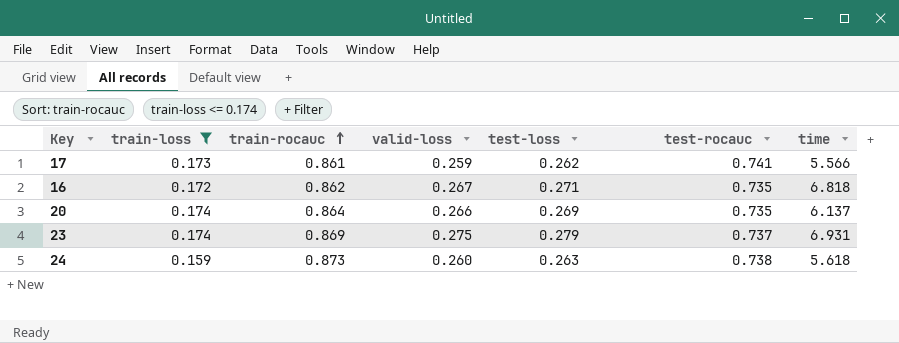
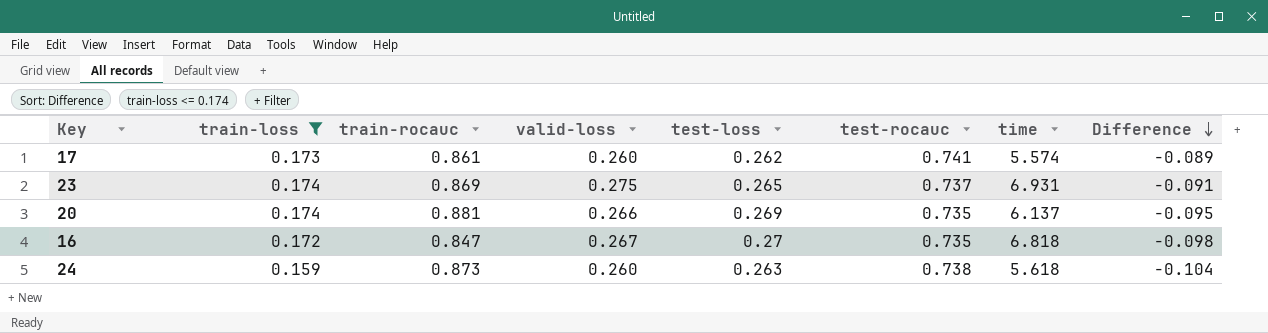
row order: train-rocauc ascending -> Difference descending
column Difference | formula: none -> [train-loss] - [test-loss]
17 | valid-loss: 0.259 -> 0.260
17 | time: 5.566 -> 5.574
23 | test-loss: 0.279 -> 0.265
20 | train-rocauc: 0.864 -> 0.881
16 | train-rocauc: 0.862 -> 0.847
16 | test-loss: 0.271 -> 0.27

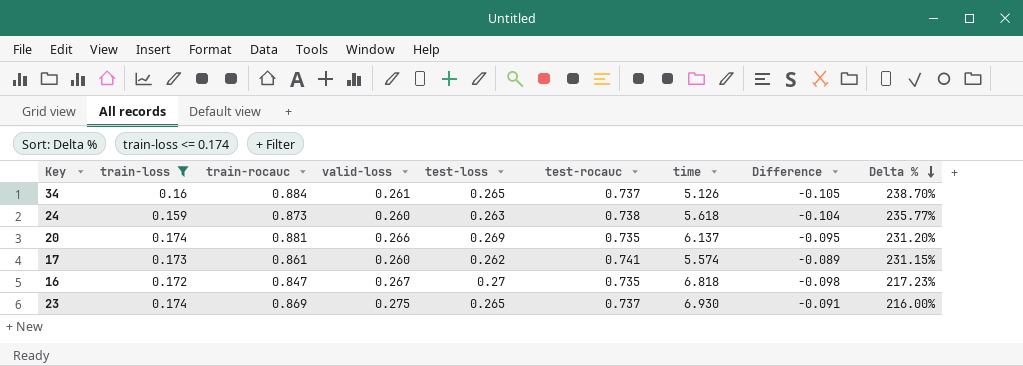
row order: Difference descending -> Delta % descending
column Delta % | formula: none -> ([train-rocauc] - [valid-loss]) / [valid-loss]
row 34: none -> 0.16 | 0.884 | 0.261 | 0.265 | 0.737 | 5.126 | -0.105 | 238.70%
23 | time: 6.931 -> 6.930

